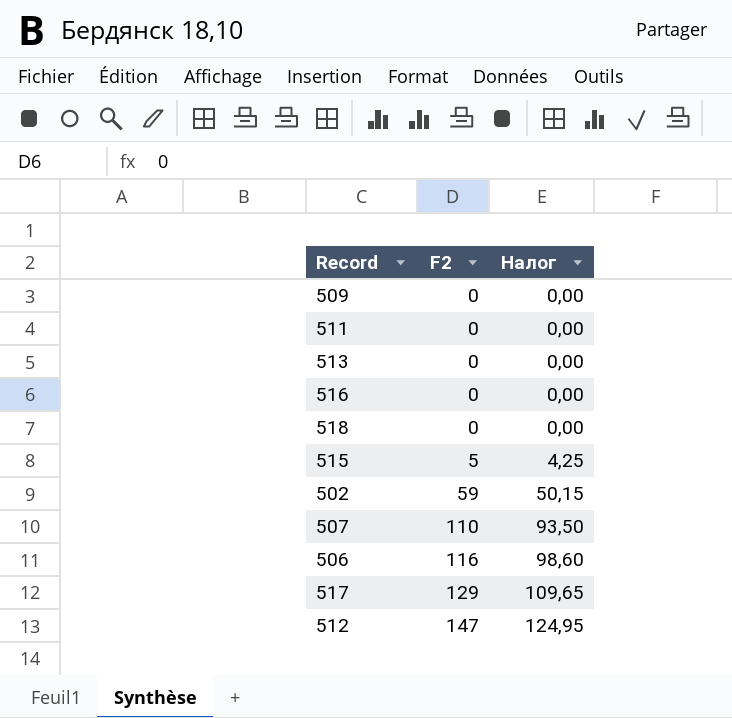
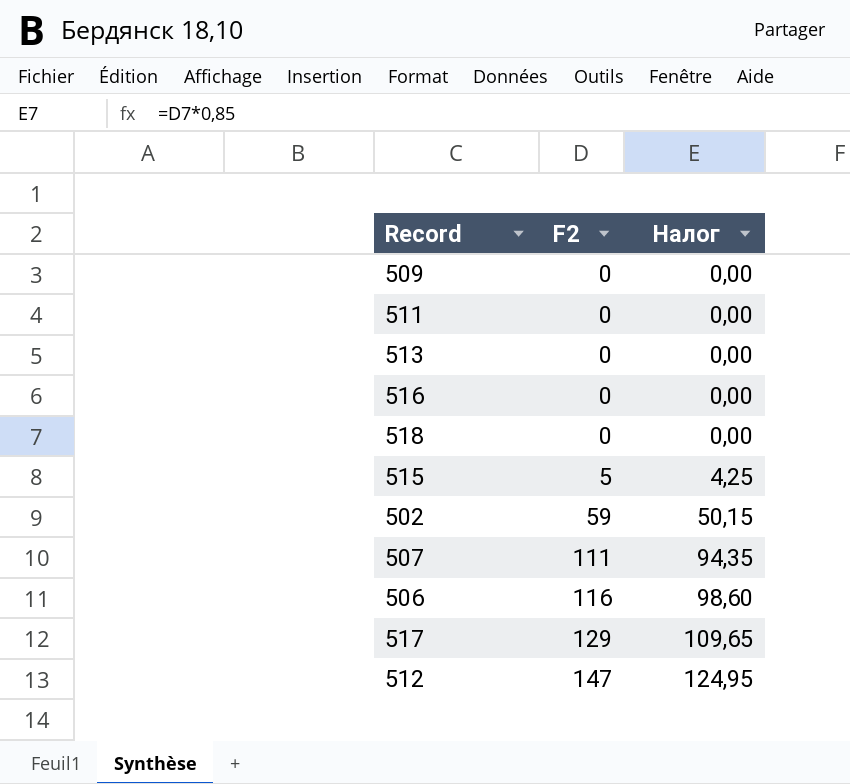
507 | F2: 110 -> 111
507 | Налог: 93,50 -> 94,35

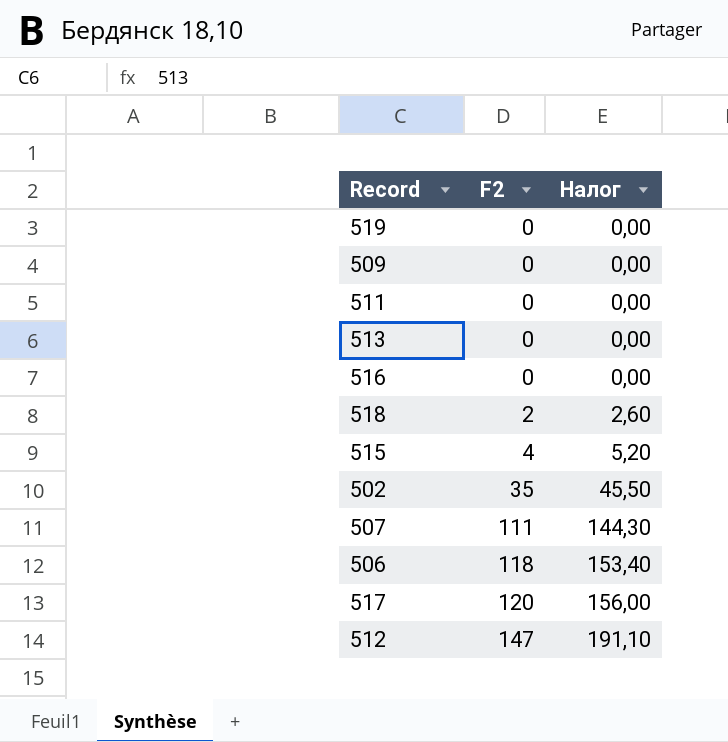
column Налог | formula: [F2] * 0,85 -> [F2] * 1,3
row 519: none -> 0 | 0,00
518 | F2: 0 -> 2
515 | F2: 5 -> 4
502 | F2: 59 -> 35
506 | F2: 116 -> 118
517 | F2: 129 -> 120

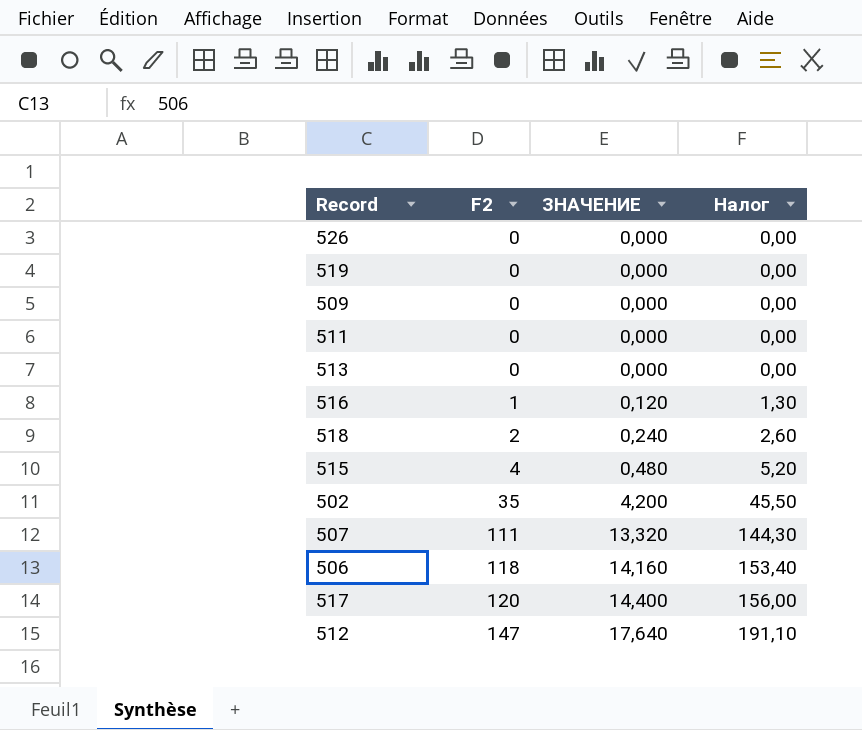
column ЗНАЧЕНИЕ | formula: none -> [F2] * 0,12
row 526: none -> 0 | 0,000 | 0,00
516 | F2: 0 -> 1
516 | Налог: 0,00 -> 1,30

